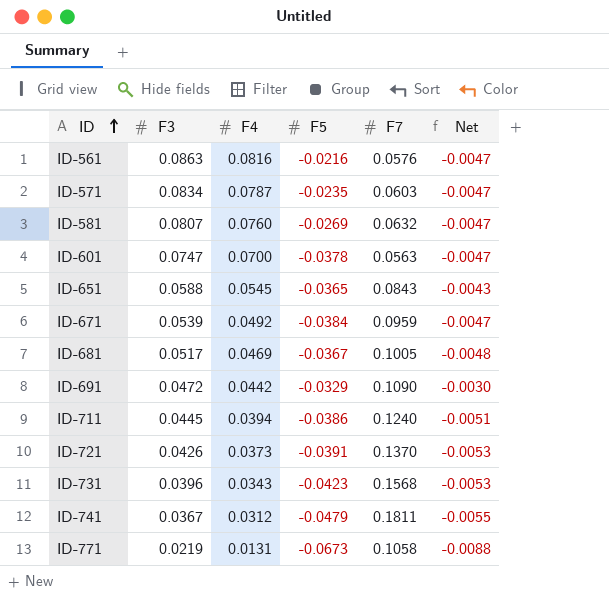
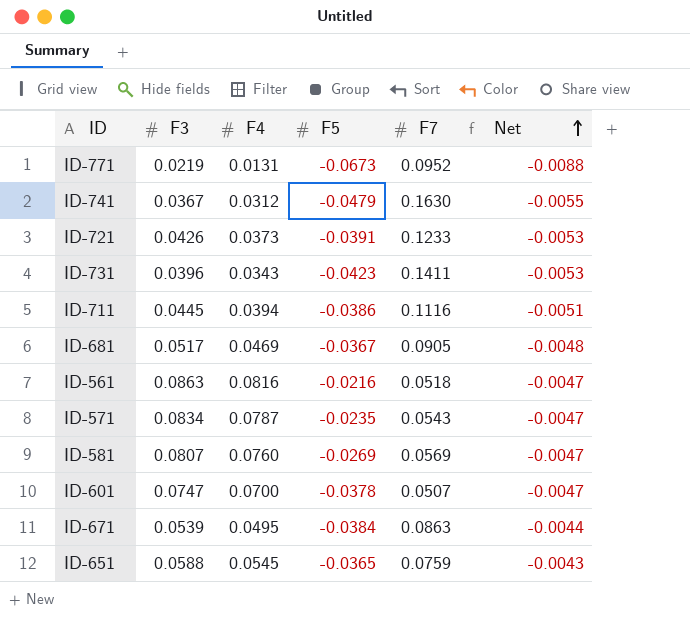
row order: ID ascending -> Net ascending
row ID-691: 0.0472 | 0.0442 | -0.0329 | 0.1090 | -0.0030 -> none
ID-771 | F7: 0.1058 -> 0.0952
ID-741 | F7: 0.1811 -> 0.1630
ID-721 | F7: 0.1370 -> 0.1233
ID-731 | F7: 0.1568 -> 0.1411
ID-711 | F7: 0.1240 -> 0.1116
ID-681 | F7: 0.1005 -> 0.0905
ID-561 | F7: 0.0576 -> 0.0518
ID-571 | F7: 0.0603 -> 0.0543
ID-581 | F7: 0.0632 -> 0.0569
ID-601 | F7: 0.0563 -> 0.0507
ID-671 | F4: 0.0492 -> 0.0495
ID-671 | F7: 0.0959 -> 0.0863
ID-671 | Net: -0.0047 -> -0.0044
ID-651 | F7: 0.0843 -> 0.0759

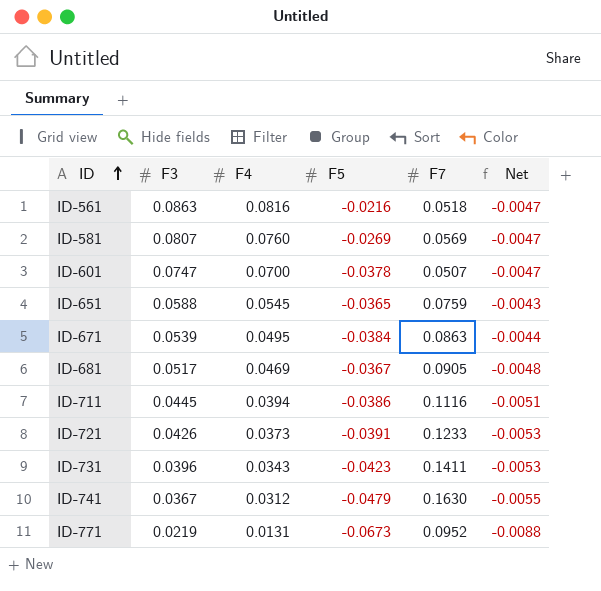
row order: Net ascending -> ID ascending
row ID-571: 0.0834 | 0.0787 | -0.0235 | 0.0543 | -0.0047 -> none

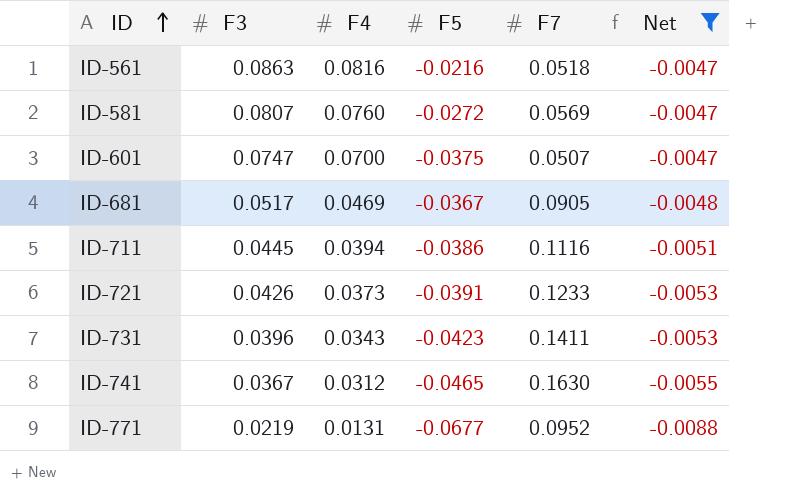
filter: none -> Net <= -0.0047
ID-581 | F5: -0.0269 -> -0.0272
ID-601 | F5: -0.0378 -> -0.0375
ID-741 | F5: -0.0479 -> -0.0465
ID-771 | F5: -0.0673 -> -0.0677

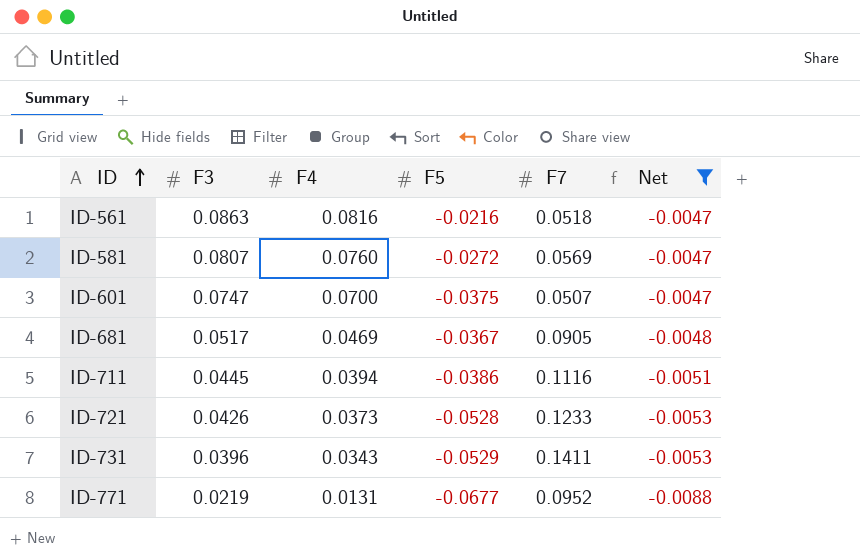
row ID-741: 0.0367 | 0.0312 | -0.0465 | 0.1630 | -0.0055 -> none
ID-721 | F5: -0.0391 -> -0.0528
ID-731 | F5: -0.0423 -> -0.0529

